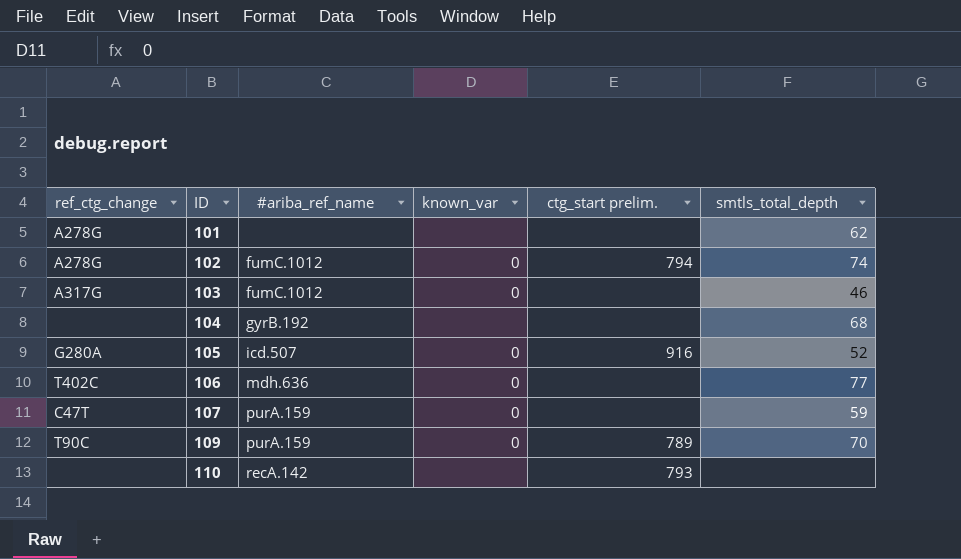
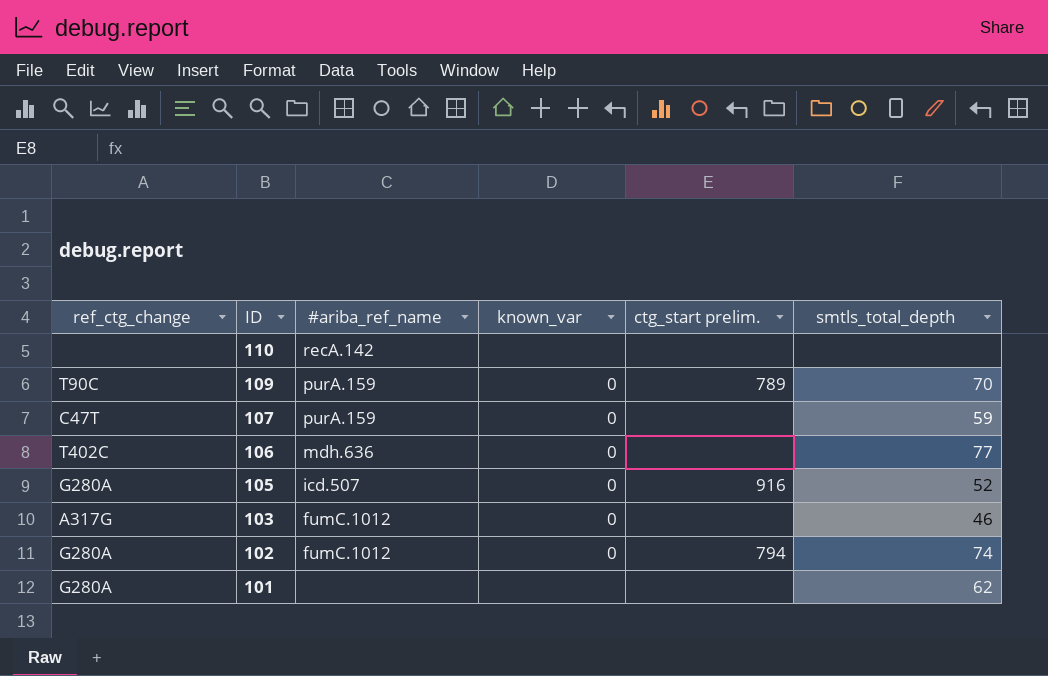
row order: ID ascending -> ID descending
row 104: none | gyrB.192 | none | none | 68 -> none
110 | ctg_start prelim.: 793 -> none
102 | ref_ctg_change: A278G -> G280A
101 | ref_ctg_change: A278G -> G280A

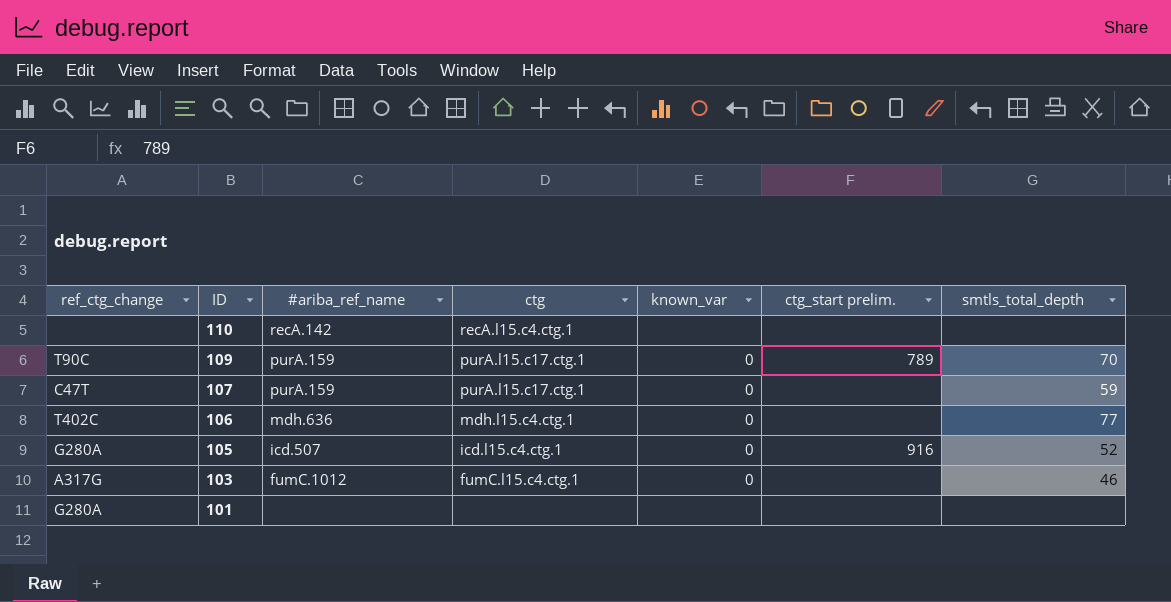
column ctg | position: none -> 4
row 102: G280A | fumC.1012 | 0 | 794 | 74 -> none
101 | smtls_total_depth: 62 -> none

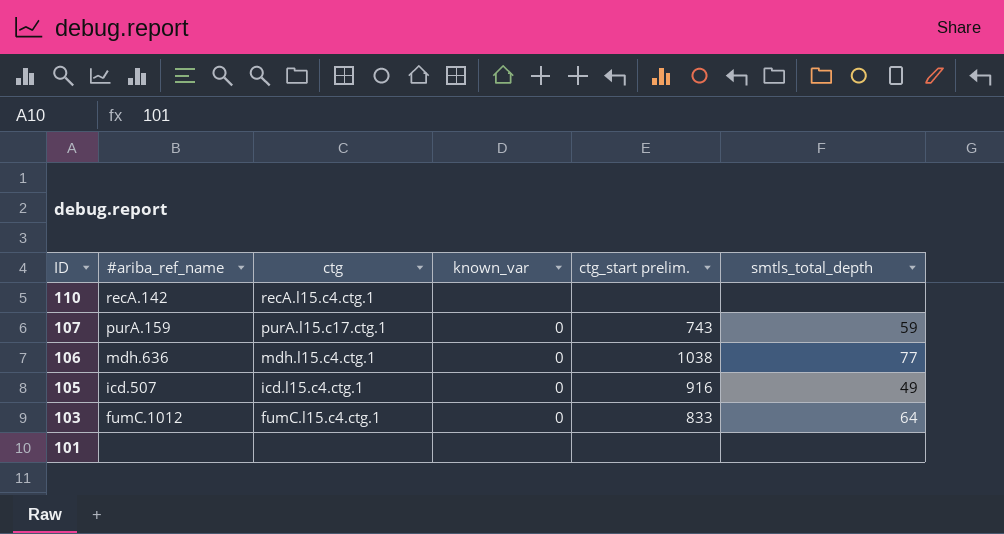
column ref_ctg_change | position: 1 -> none
row 109: T90C | purA.159 | purA.l15.c17.ctg.1 | 0 | 789 | 70 -> none
107 | ctg_start prelim.: none -> 743
106 | ctg_start prelim.: none -> 1038
105 | smtls_total_depth: 52 -> 49
103 | ctg_start prelim.: none -> 833
103 | smtls_total_depth: 46 -> 64

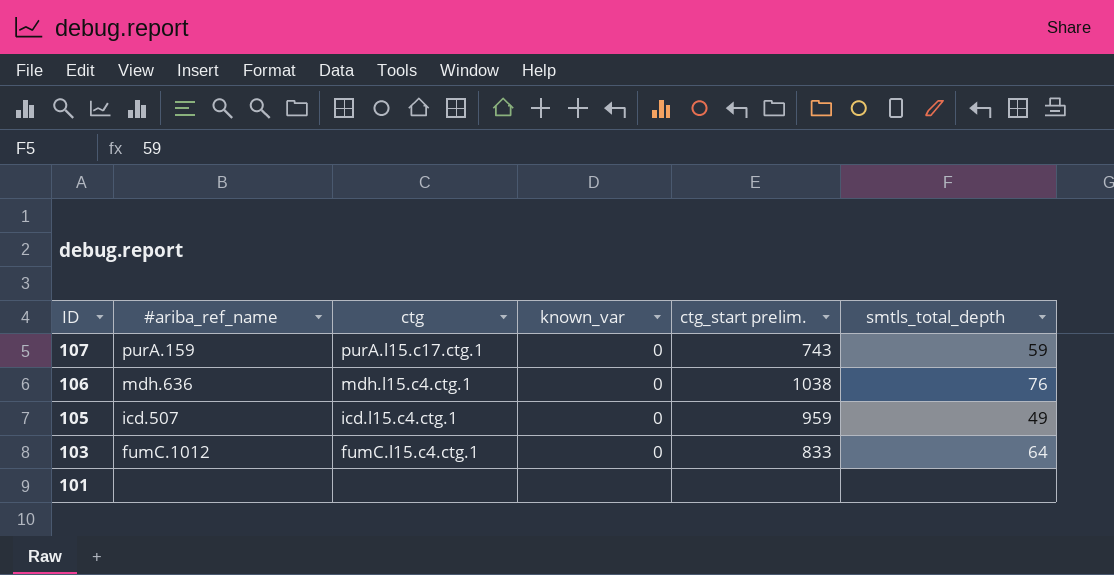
row 110: recA.142 | recA.l15.c4.ctg.1 | none | none | none -> none
106 | smtls_total_depth: 77 -> 76
105 | ctg_start prelim.: 916 -> 959

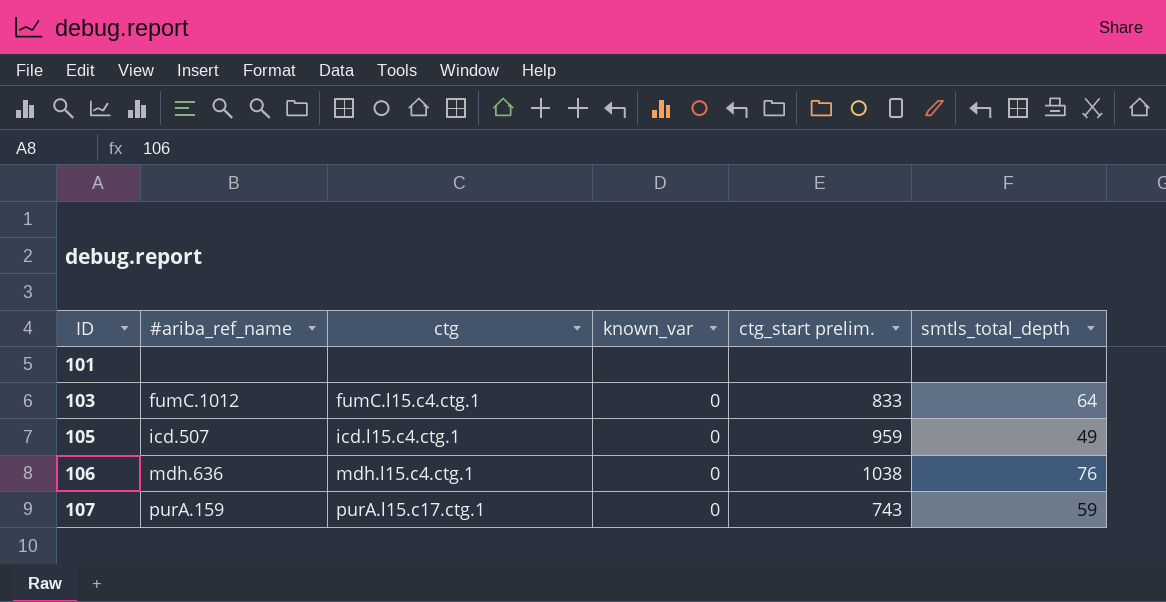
row order: ID descending -> ID ascending

